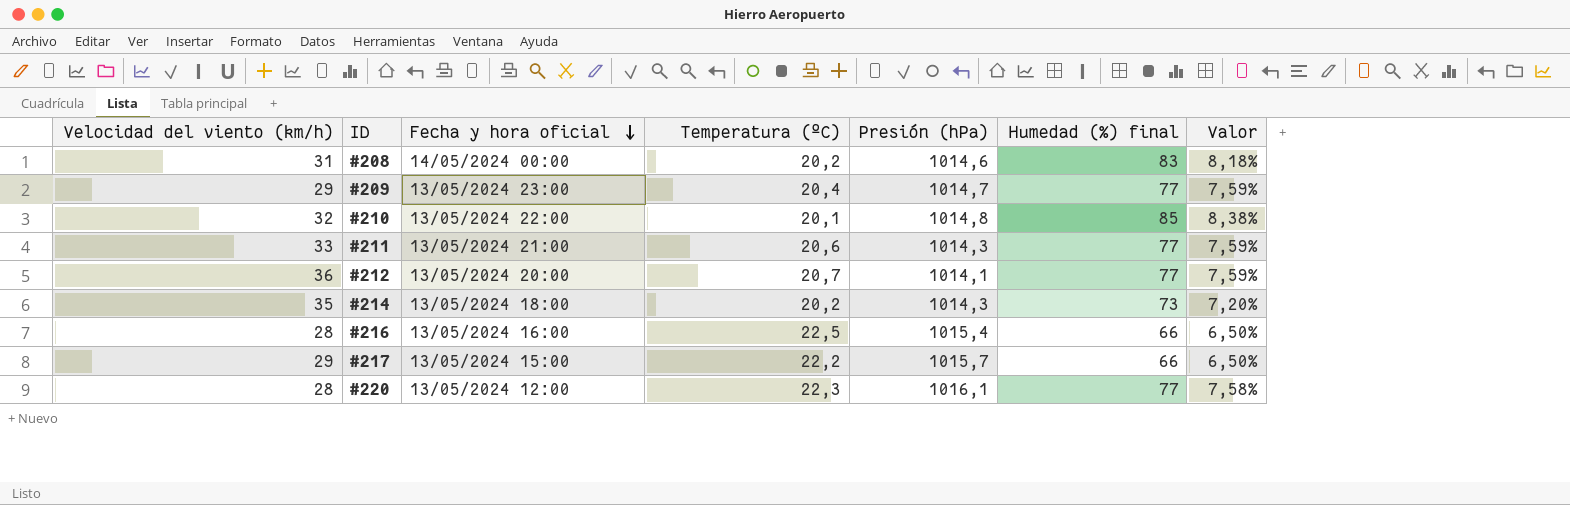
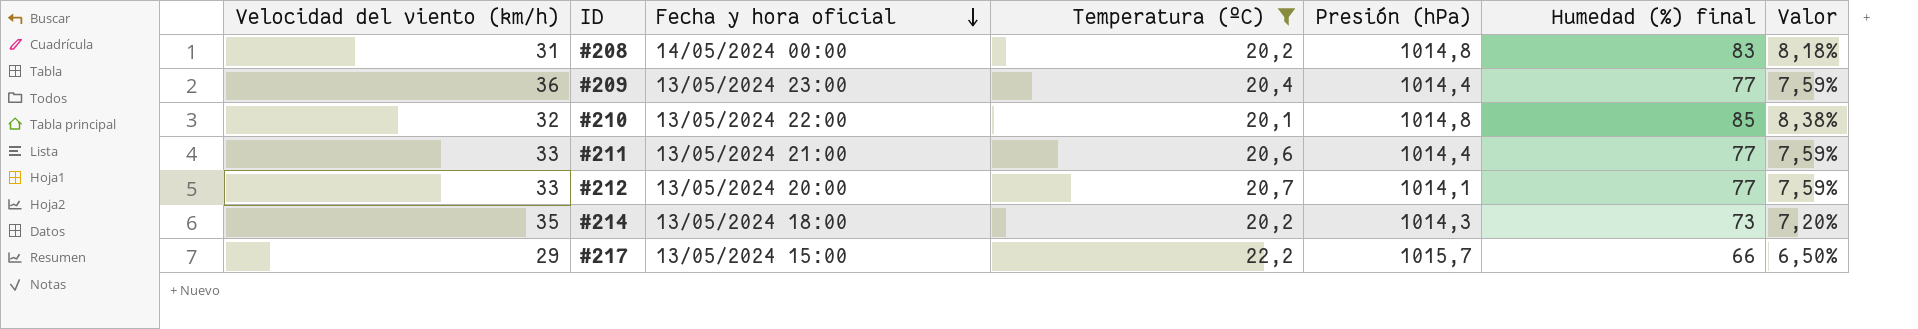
filter: none -> Temperatura (ºC) <= 22,2
#208 | Presión (hPa): 1014,6 -> 1014,8
#209 | Velocidad del viento (km/h): 29 -> 36
#209 | Presión (hPa): 1014,7 -> 1014,4
#211 | Presión (hPa): 1014,3 -> 1014,4
#212 | Velocidad del viento (km/h): 36 -> 33

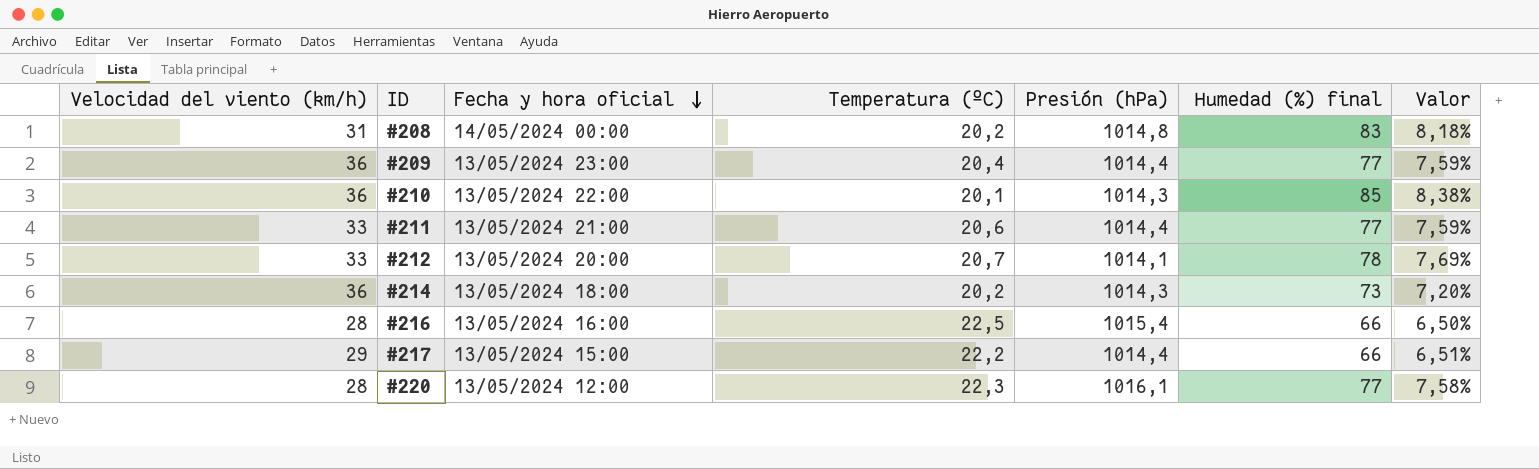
filter: Temperatura (ºC) <= 22,2 -> none
#210 | Velocidad del viento (km/h): 32 -> 36
#210 | Presión (hPa): 1014,8 -> 1014,3
#212 | Humedad (%) final: 77 -> 78
#212 | Valor: 7,59% -> 7,69%
#214 | Velocidad del viento (km/h): 35 -> 36
#217 | Presión (hPa): 1015,7 -> 1014,4
#217 | Valor: 6,50% -> 6,51%

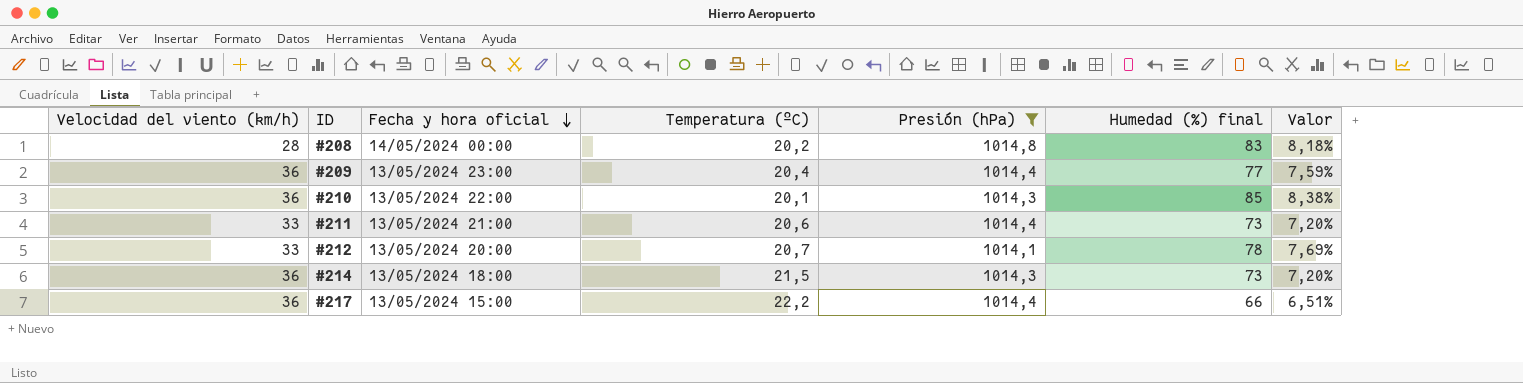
filter: none -> Presión (hPa) <= 1014,8
#208 | Velocidad del viento (km/h): 31 -> 28
#211 | Humedad (%) final: 77 -> 73
#211 | Valor: 7,59% -> 7,20%
#214 | Temperatura (ºC): 20,2 -> 21,5
#217 | Velocidad del viento (km/h): 29 -> 36

